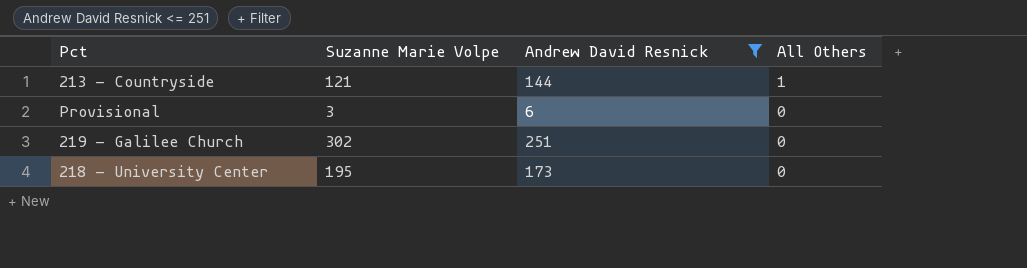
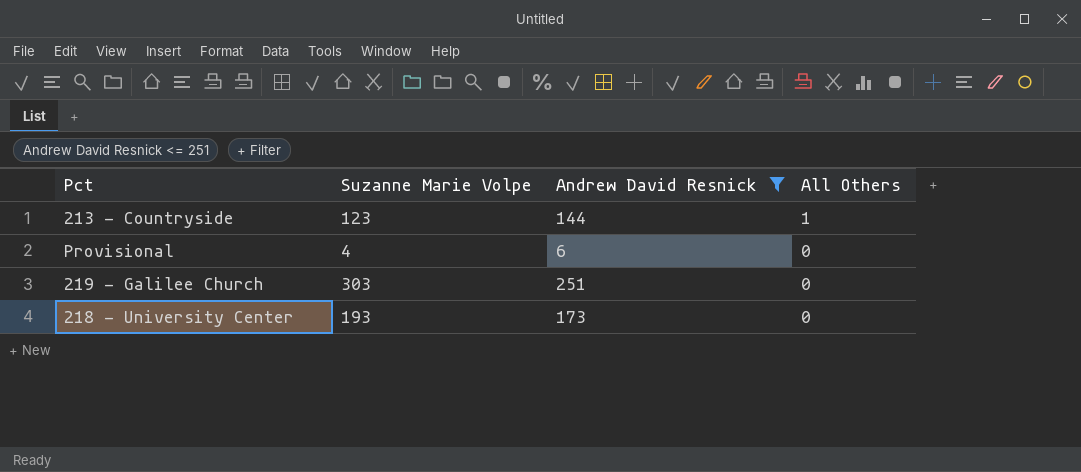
213 - Countryside | Suzanne Marie Volpe: 121 -> 123
Provisional | Suzanne Marie Volpe: 3 -> 4
219 - Galilee Church | Suzanne Marie Volpe: 302 -> 303
218 - University Center | Suzanne Marie Volpe: 195 -> 193

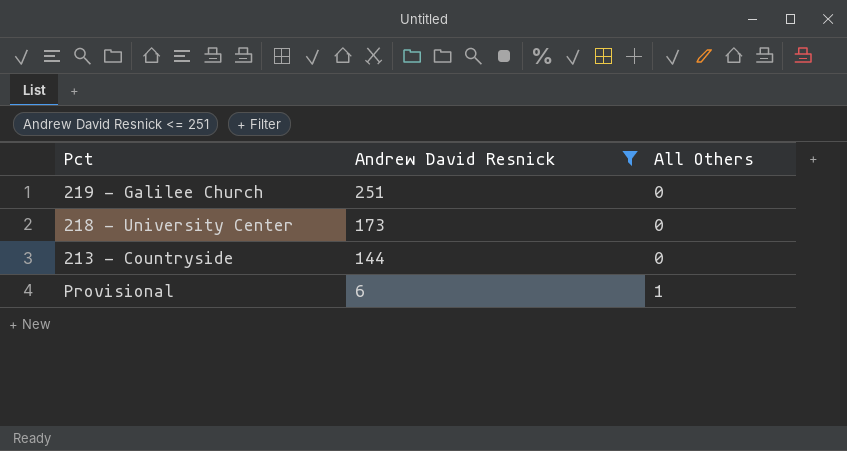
row order: All Others descending -> Andrew David Resnick descending
column Suzanne Marie Volpe | position: 2 -> none
213 - Countryside | All Others: 1 -> 0
Provisional | All Others: 0 -> 1

